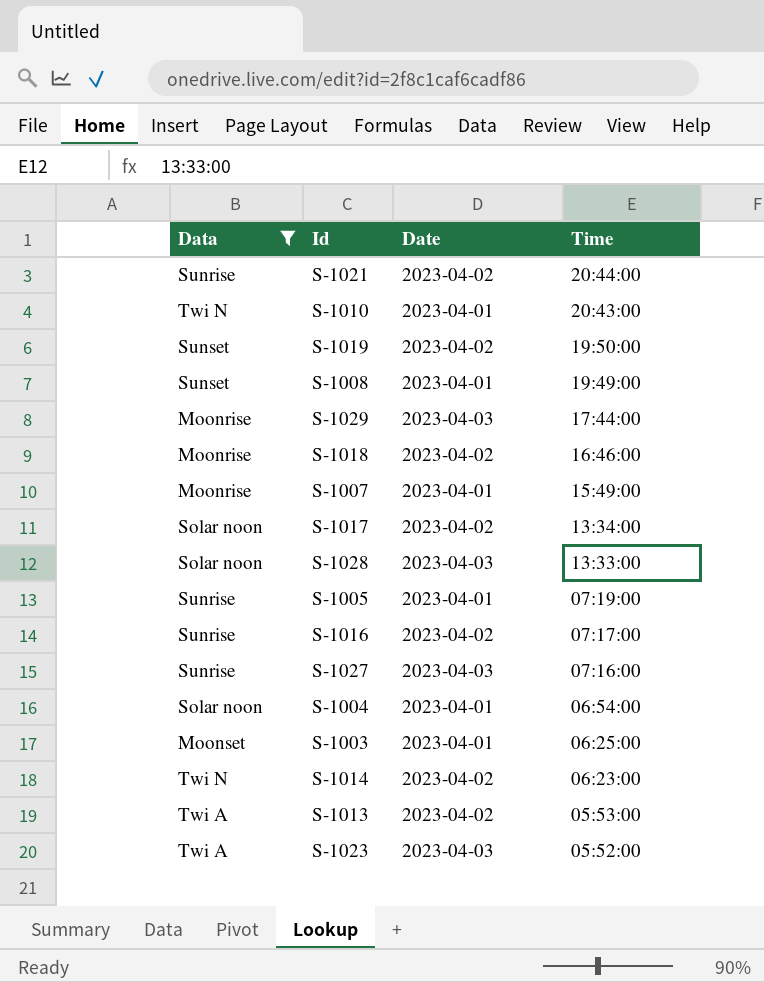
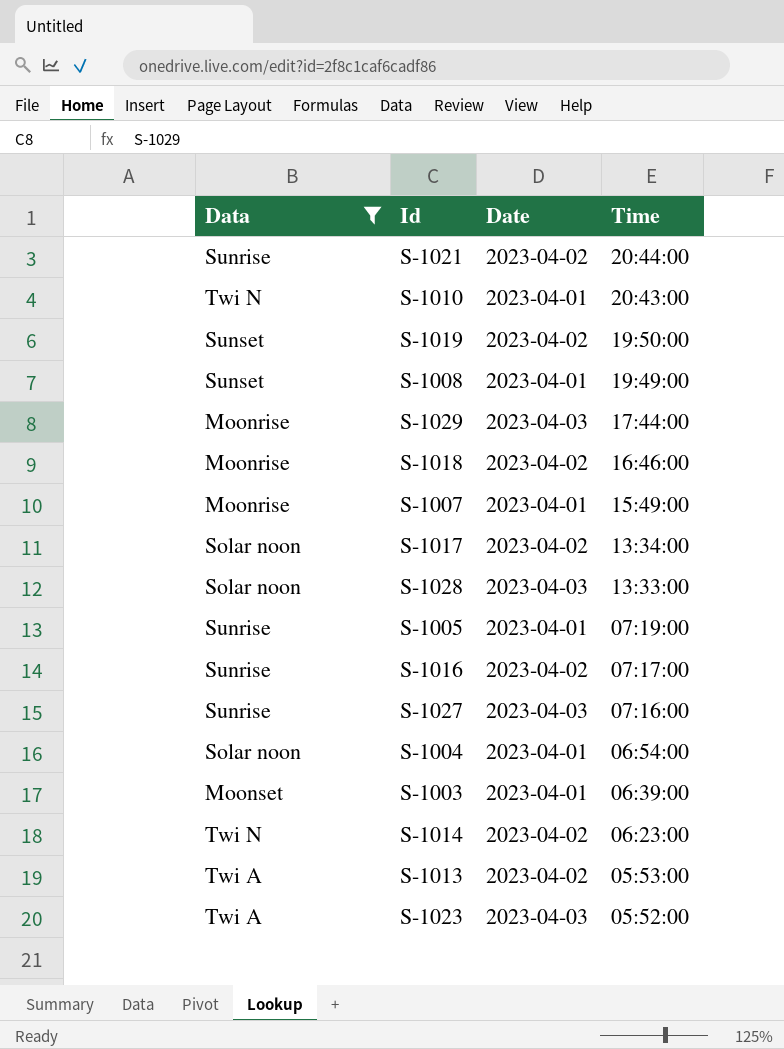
S-1003 | Time: 06:25:00 -> 06:39:00

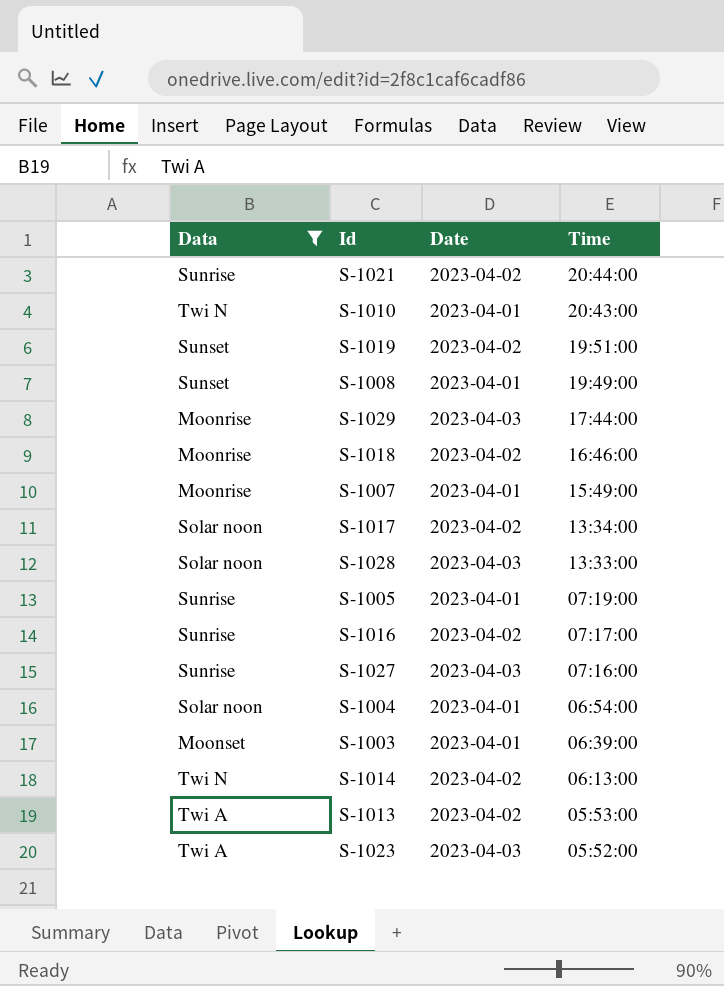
S-1019 | Time: 19:50:00 -> 19:51:00
S-1014 | Time: 06:23:00 -> 06:13:00

